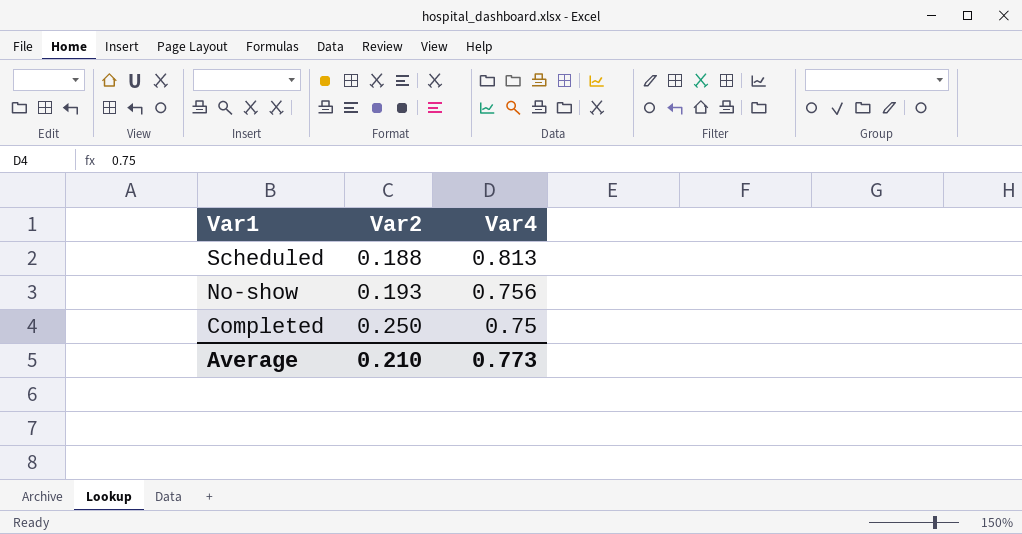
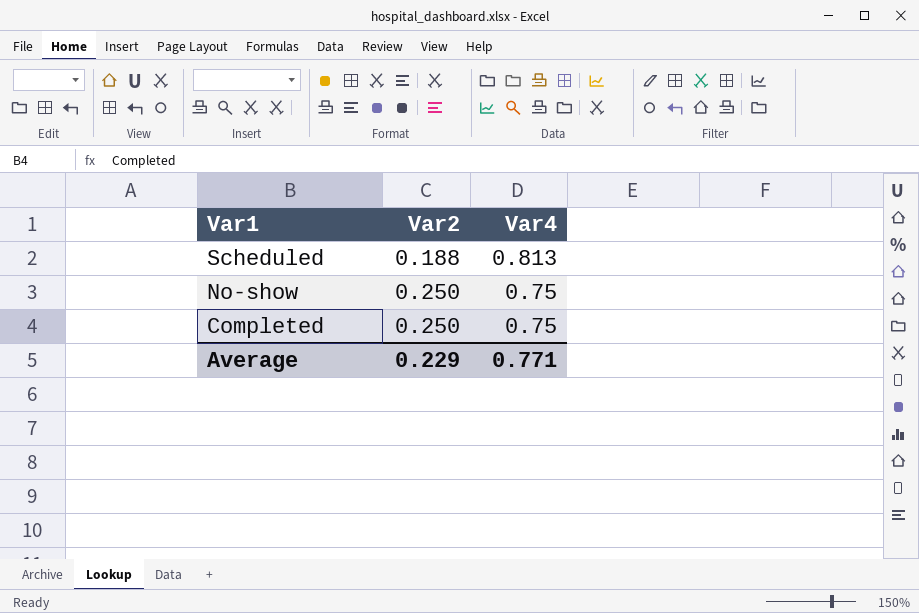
No-show | Var2: 0.193 -> 0.250
No-show | Var4: 0.756 -> 0.75
Average | Var2: 0.210 -> 0.229
Average | Var4: 0.773 -> 0.771

